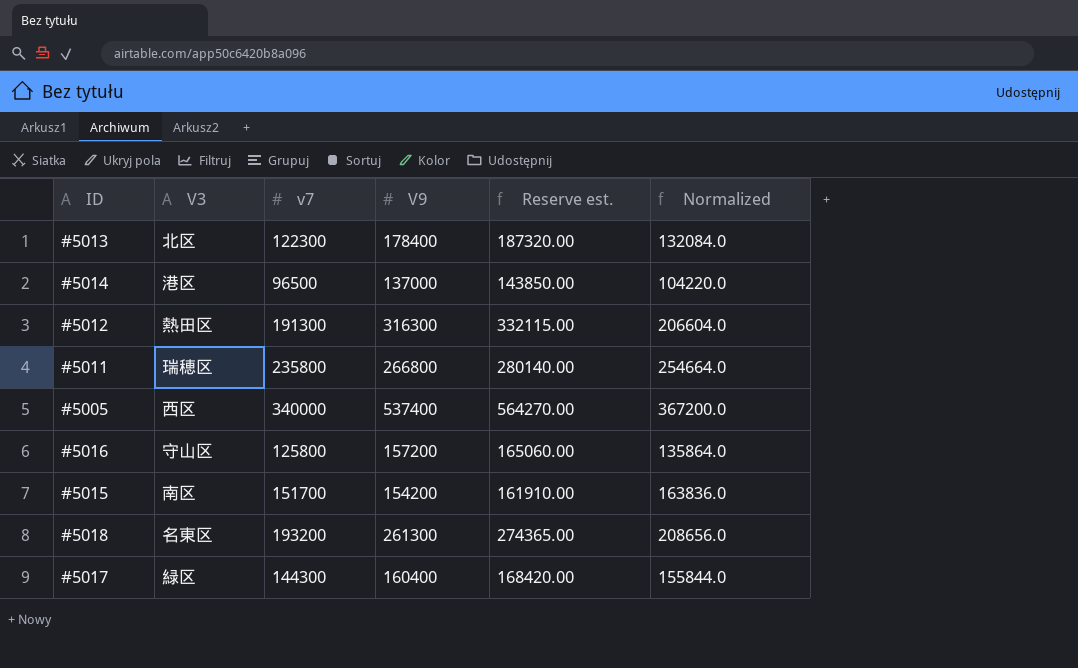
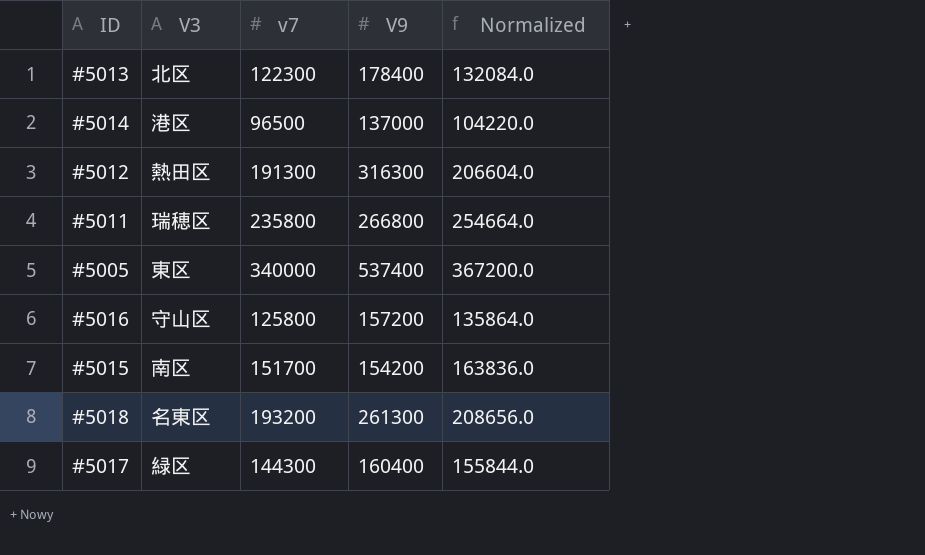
column Reserve est. | formula: [V9] * 1.05 -> none
#5005 | V3: 西区 -> 東区

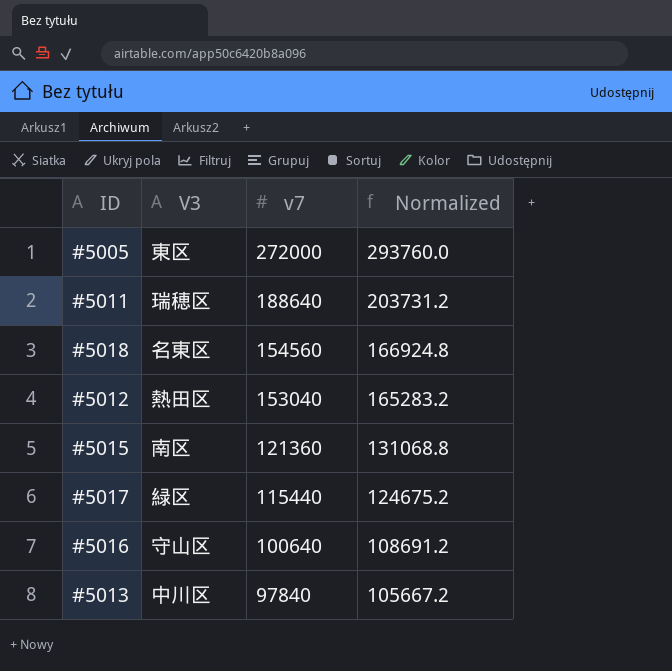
row order: none -> v7 descending
column V9 | position: 4 -> none
row #5014: 港区 | 96500 | 137000 | 104220.0 -> none
#5005 | v7: 340000 -> 272000
#5005 | Normalized: 367200.0 -> 293760.0
#5011 | v7: 235800 -> 188640
#5011 | Normalized: 254664.0 -> 203731.2
#5018 | v7: 193200 -> 154560
#5018 | Normalized: 208656.0 -> 166924.8
#5012 | v7: 191300 -> 153040
#5012 | Normalized: 206604.0 -> 165283.2
#5015 | v7: 151700 -> 121360
#5015 | Normalized: 163836.0 -> 131068.8
#5017 | v7: 144300 -> 115440
#5017 | Normalized: 155844.0 -> 124675.2
#5016 | v7: 125800 -> 100640
#5016 | Normalized: 135864.0 -> 108691.2
#5013 | V3: 北区 -> 中川区
#5013 | v7: 122300 -> 97840
#5013 | Normalized: 132084.0 -> 105667.2

